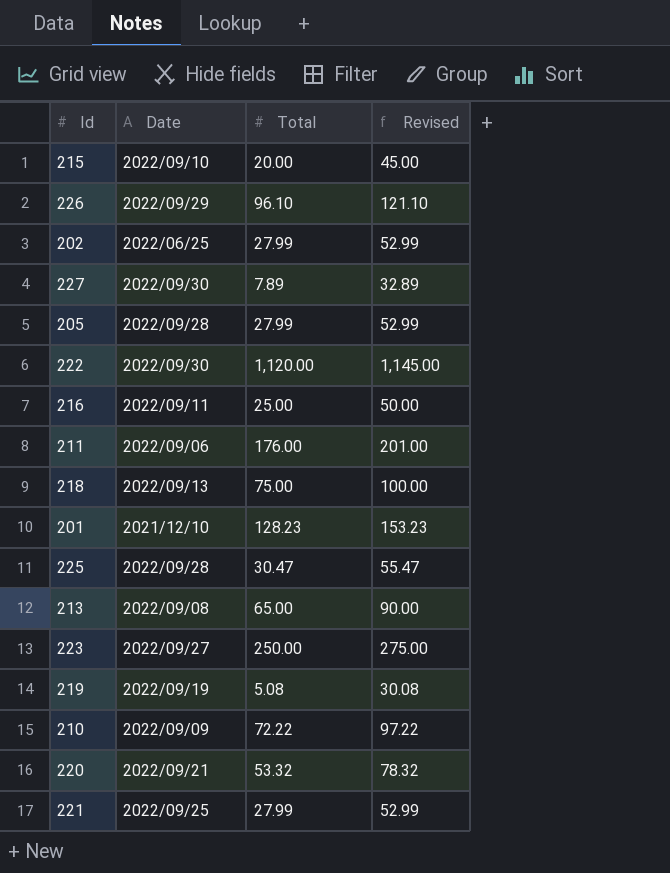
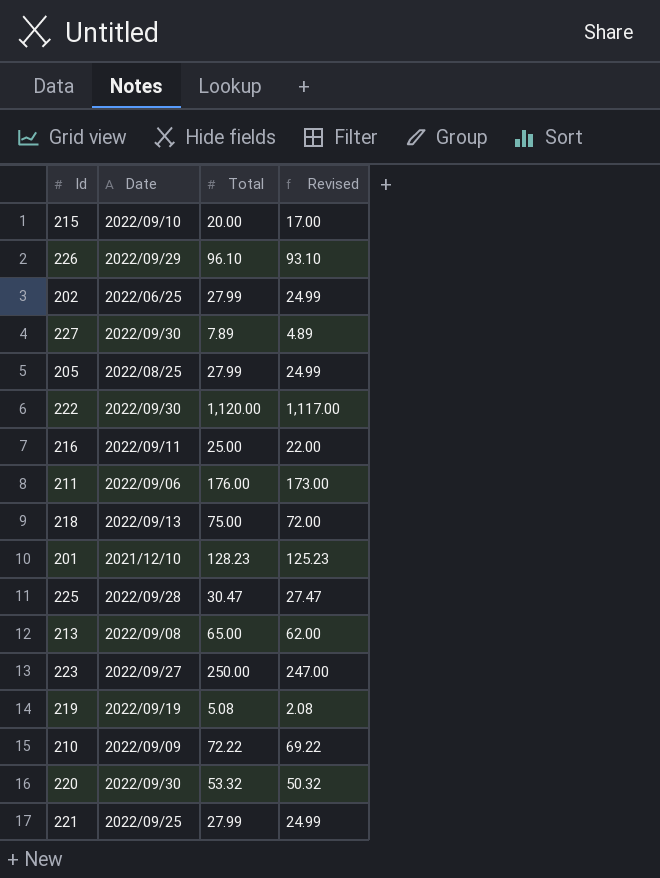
column Revised | formula: [Total] + 25 -> [Total] - 3
205 | Date: 2022/09/28 -> 2022/08/25
220 | Date: 2022/09/21 -> 2022/09/30

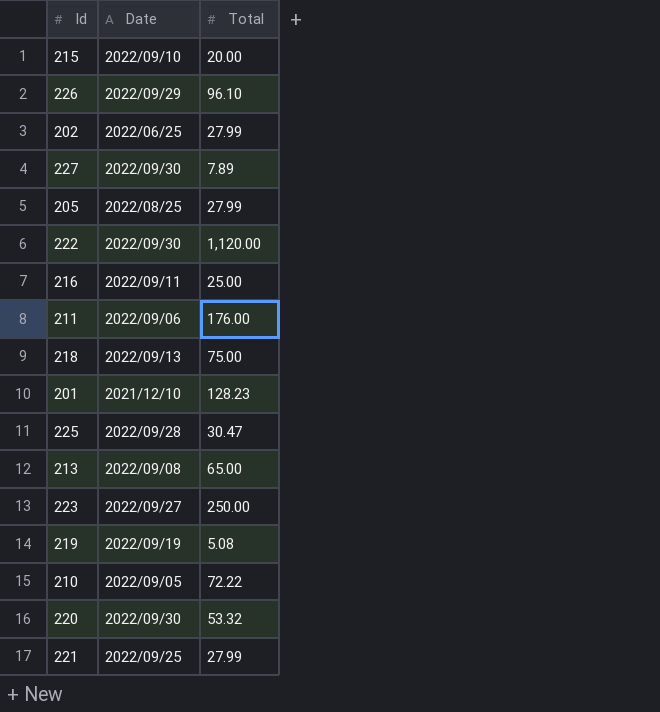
column Revised | formula: [Total] - 3 -> none
210 | Date: 2022/09/09 -> 2022/09/05

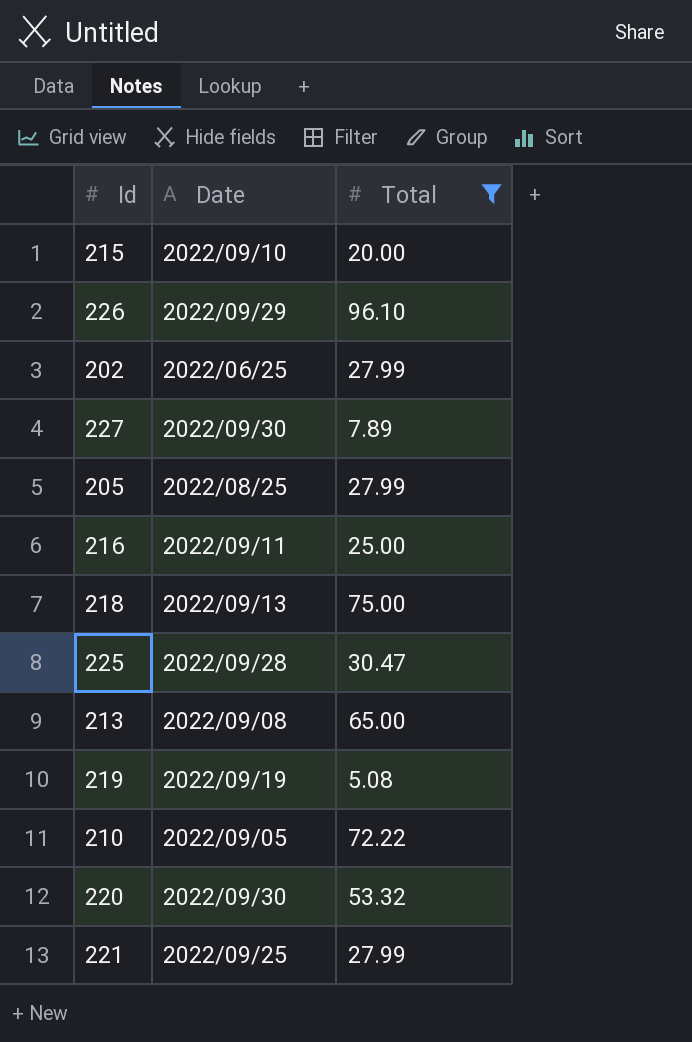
filter: none -> Total <= 96.10

